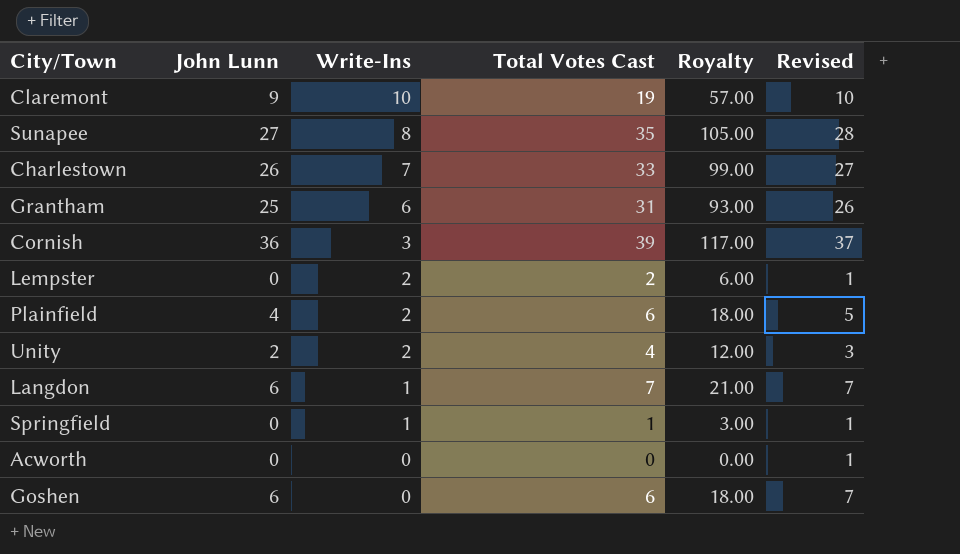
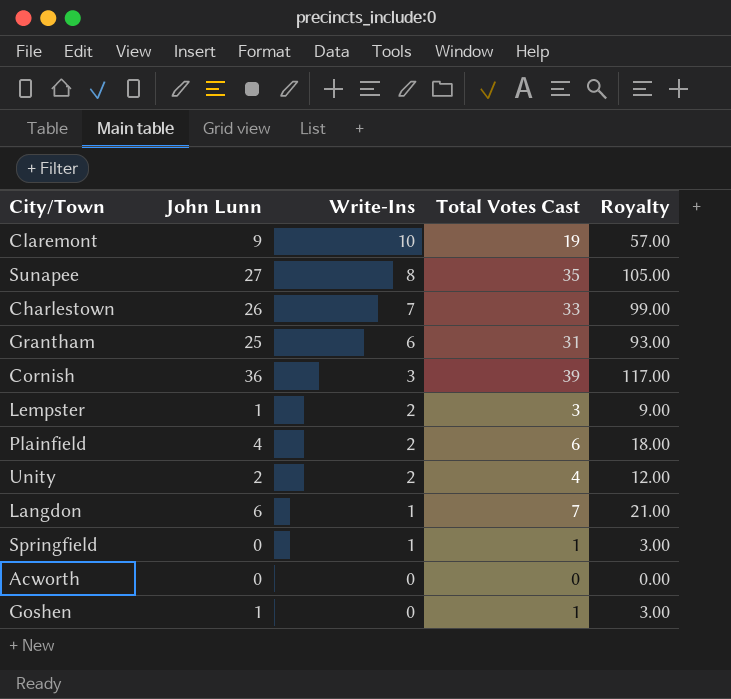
column Revised | formula: [John Lunn] + 1 -> none
Lempster | John Lunn: 0 -> 1
Lempster | Total Votes Cast: 2 -> 3
Lempster | Royalty: 6.00 -> 9.00
Goshen | John Lunn: 6 -> 1
Goshen | Total Votes Cast: 6 -> 1
Goshen | Royalty: 18.00 -> 3.00

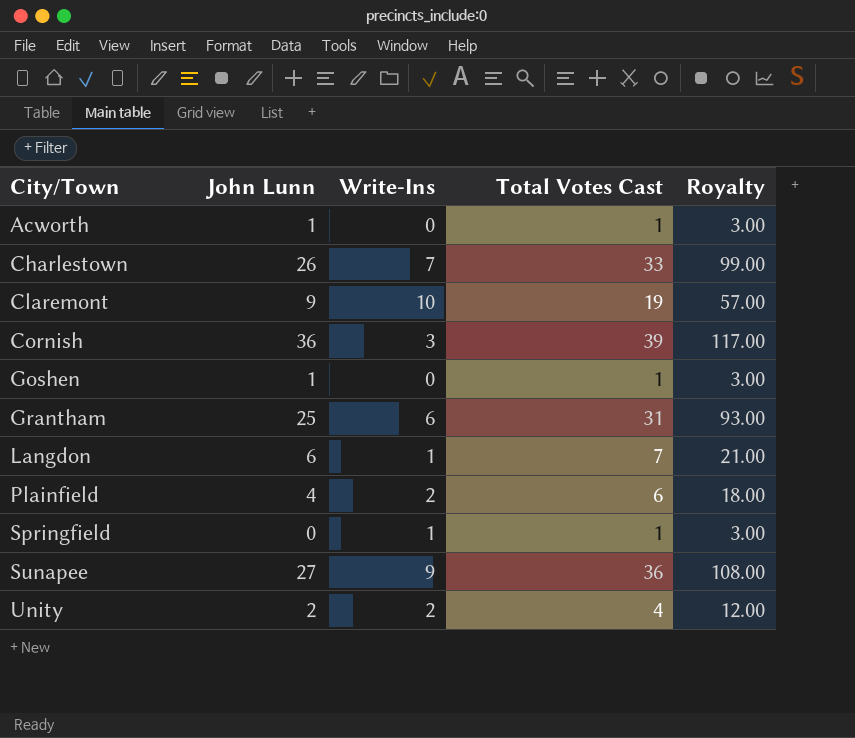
row order: Write-Ins descending -> City/Town ascending
row Lempster: 1 | 2 | 3 | 9.00 -> none
Acworth | John Lunn: 0 -> 1
Acworth | Total Votes Cast: 0 -> 1
Acworth | Royalty: 0.00 -> 3.00
Sunapee | Write-Ins: 8 -> 9
Sunapee | Total Votes Cast: 35 -> 36
Sunapee | Royalty: 105.00 -> 108.00

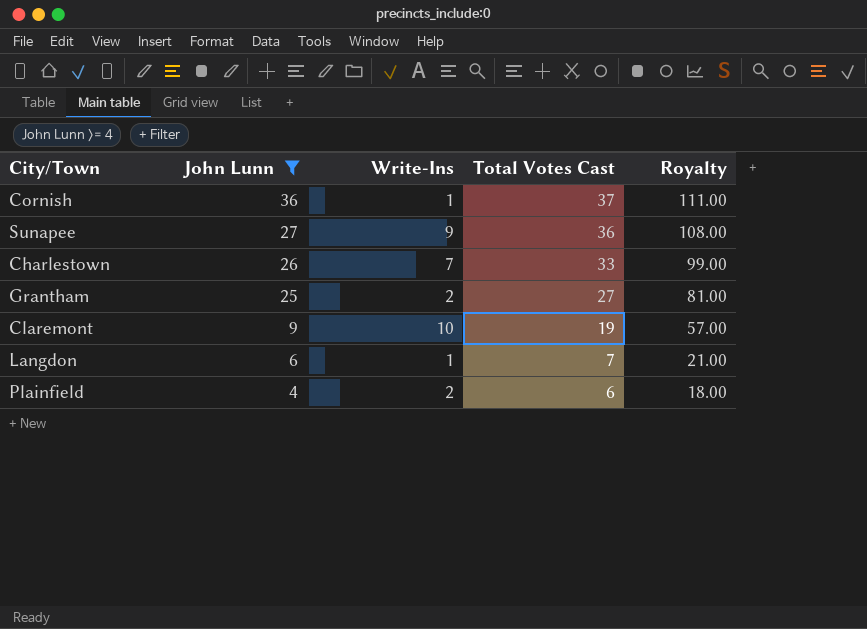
filter: none -> John Lunn >= 4
row order: City/Town ascending -> John Lunn descending
Cornish | Write-Ins: 3 -> 1
Cornish | Total Votes Cast: 39 -> 37
Cornish | Royalty: 117.00 -> 111.00
Grantham | Write-Ins: 6 -> 2
Grantham | Total Votes Cast: 31 -> 27
Grantham | Royalty: 93.00 -> 81.00

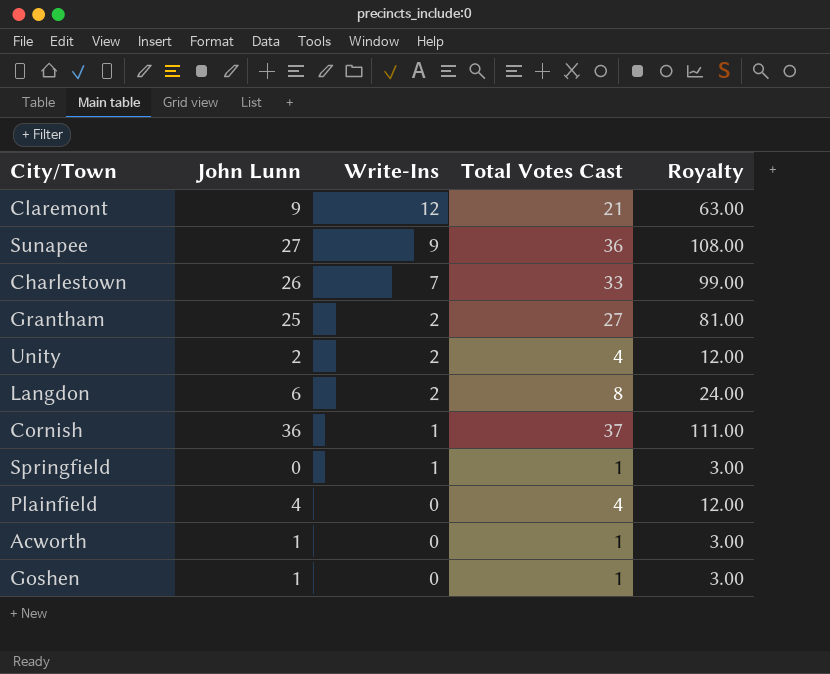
filter: John Lunn >= 4 -> none
row order: John Lunn descending -> Write-Ins descending
Claremont | Write-Ins: 10 -> 12
Claremont | Total Votes Cast: 19 -> 21
Claremont | Royalty: 57.00 -> 63.00
Langdon | Write-Ins: 1 -> 2
Langdon | Total Votes Cast: 7 -> 8
Langdon | Royalty: 21.00 -> 24.00
Plainfield | Write-Ins: 2 -> 0
Plainfield | Total Votes Cast: 6 -> 4
Plainfield | Royalty: 18.00 -> 12.00

